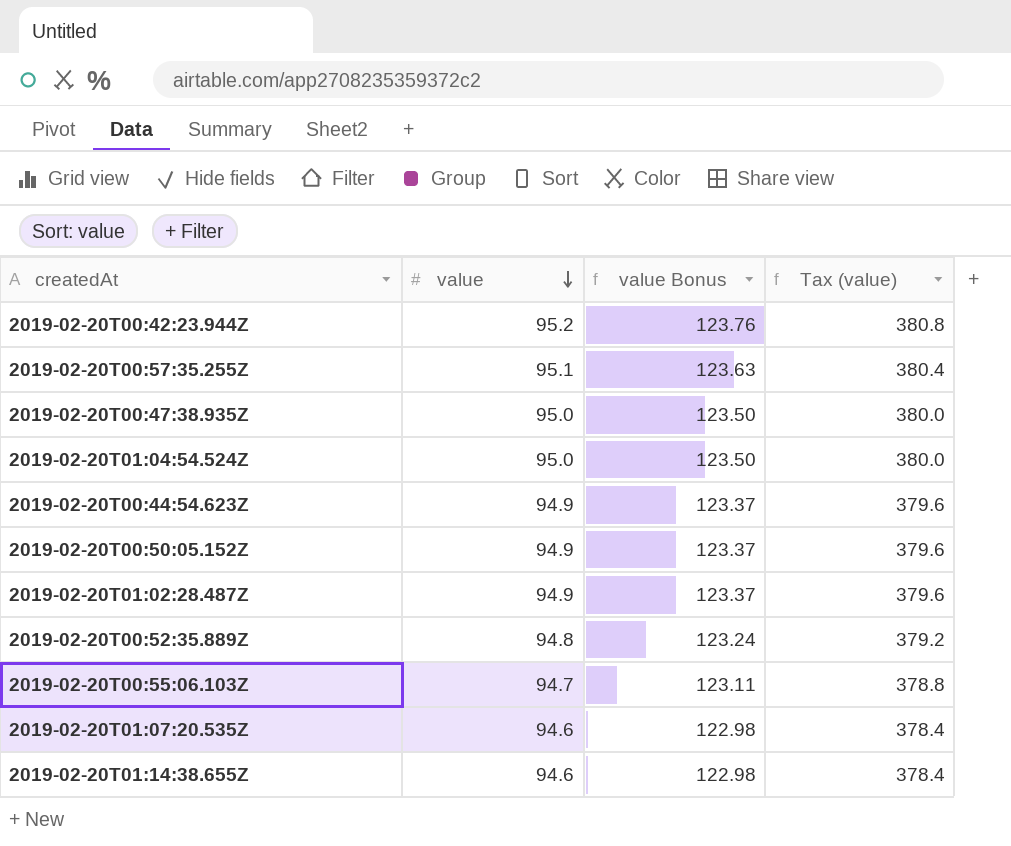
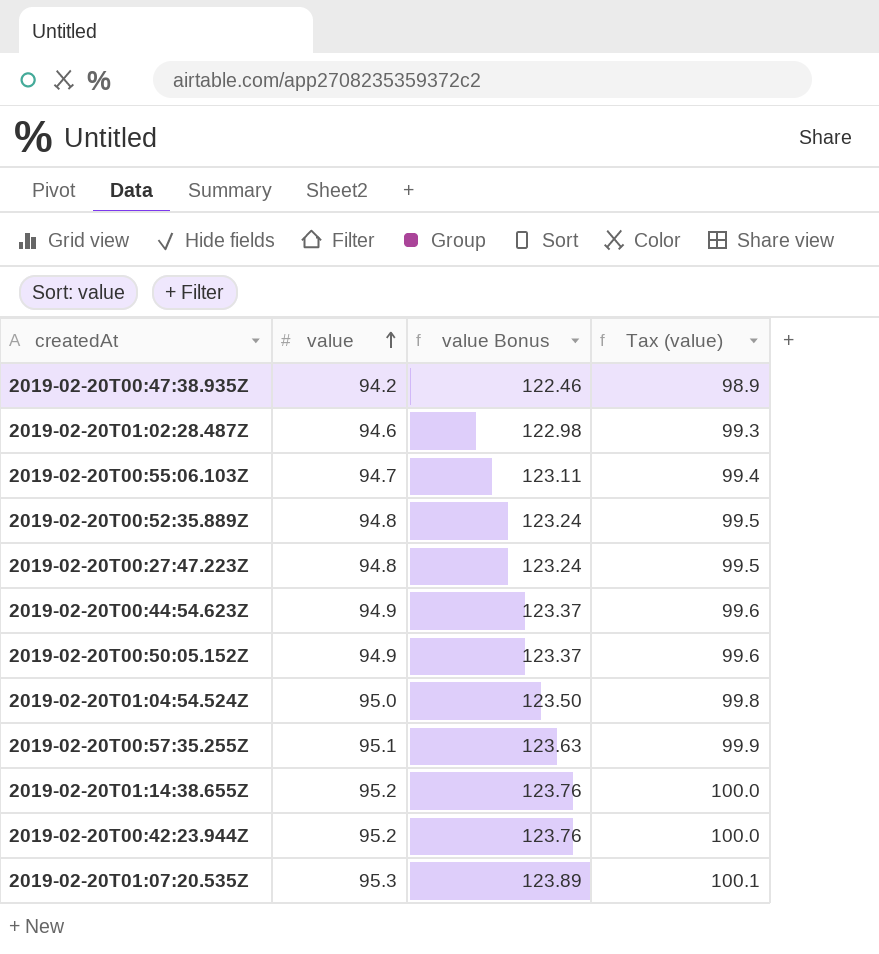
row order: value descending -> value ascending
column Tax (value) | formula: [value] * 4 -> [value] * 1.05
2019-02-20T00:47:38.935Z | value: 95.0 -> 94.2
2019-02-20T00:47:38.935Z | value Bonus: 123.50 -> 122.46
2019-02-20T01:02:28.487Z | value: 94.9 -> 94.6
2019-02-20T01:02:28.487Z | value Bonus: 123.37 -> 122.98
row 2019-02-20T00:27:47.223Z: none -> 94.8 | 123.24 | 99.5
2019-02-20T01:14:38.655Z | value: 94.6 -> 95.2
2019-02-20T01:14:38.655Z | value Bonus: 122.98 -> 123.76
2019-02-20T01:07:20.535Z | value: 94.6 -> 95.3
2019-02-20T01:07:20.535Z | value Bonus: 122.98 -> 123.89

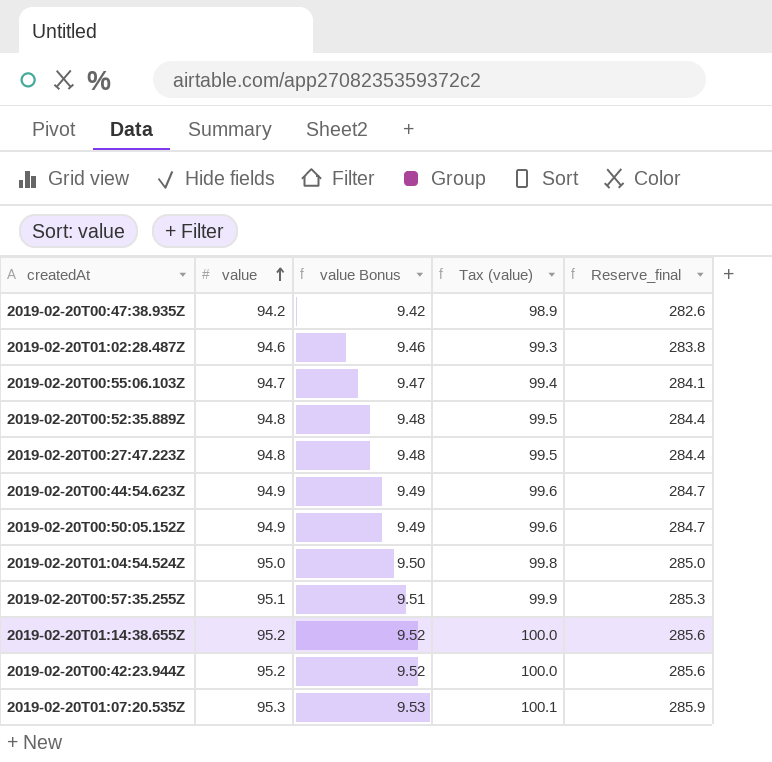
column value Bonus | formula: [value] * 1.3 -> [value] * 0.1
column Reserve_final | formula: none -> [value] * 3

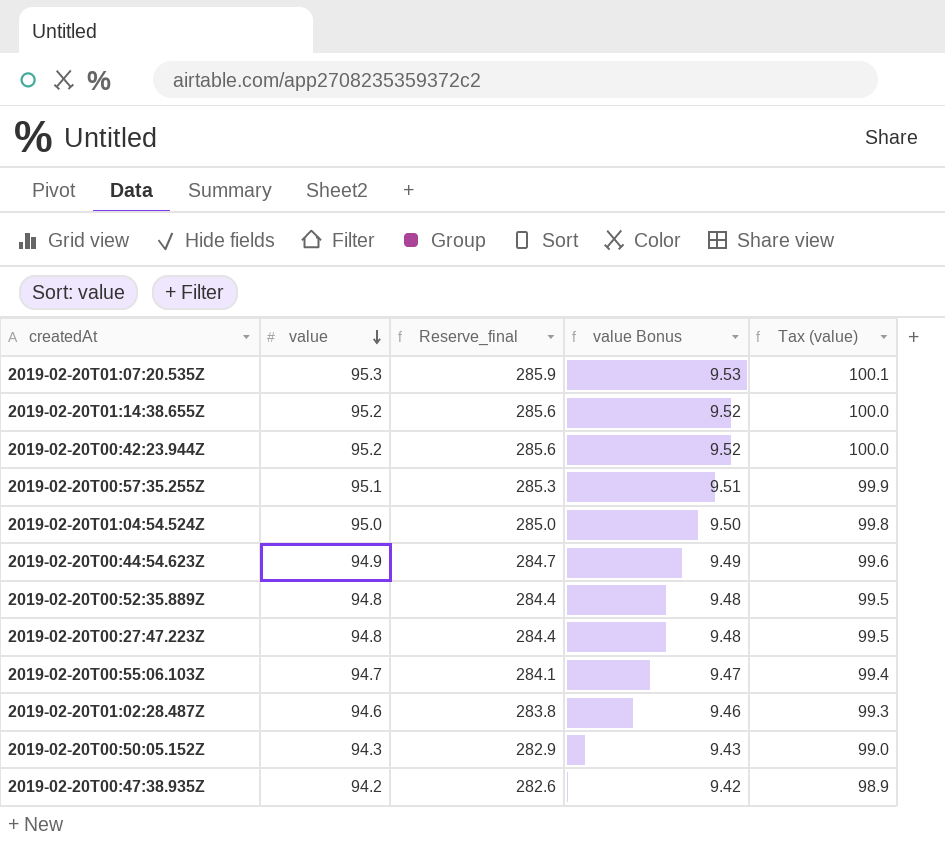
row order: value ascending -> value descending
column Reserve_final | position: 5 -> 3
2019-02-20T00:50:05.152Z | value: 94.9 -> 94.3
2019-02-20T00:50:05.152Z | Reserve_final: 284.7 -> 282.9
2019-02-20T00:50:05.152Z | value Bonus: 9.49 -> 9.43
2019-02-20T00:50:05.152Z | Tax (value): 99.6 -> 99.0

